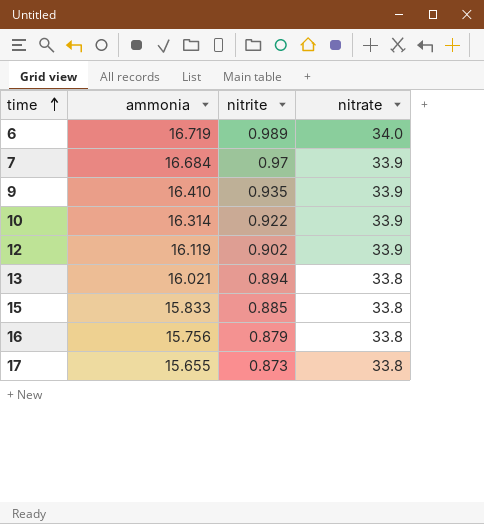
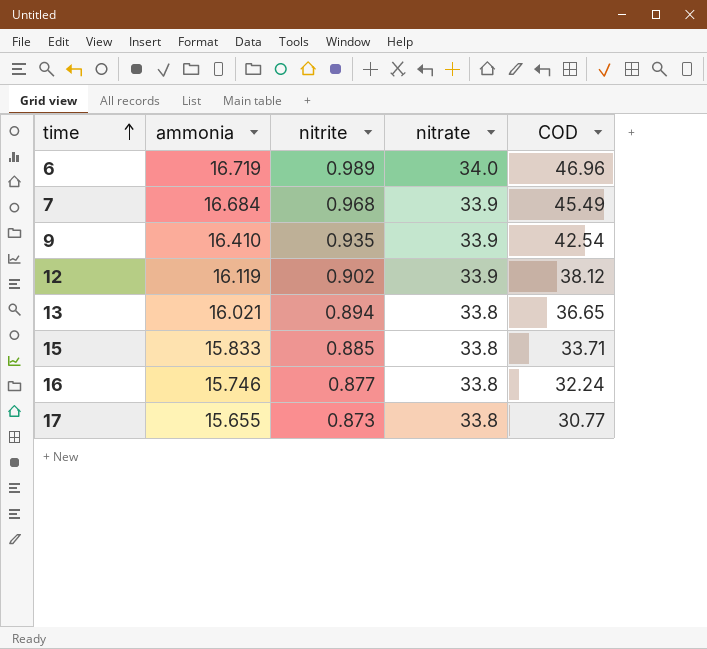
column COD | position: none -> 5
row 10: 16.314 | 0.922 | 33.9 -> none
7 | nitrite: 0.97 -> 0.968
16 | ammonia: 15.756 -> 15.746
16 | nitrite: 0.879 -> 0.877

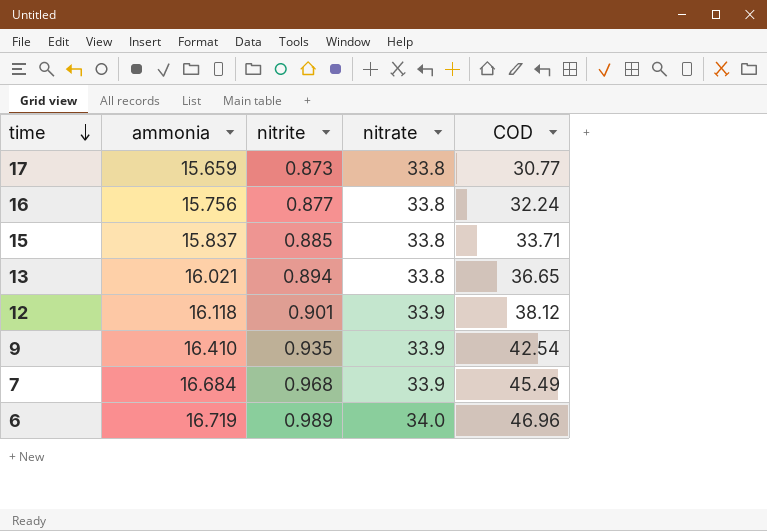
row order: time ascending -> time descending
17 | ammonia: 15.655 -> 15.659
16 | ammonia: 15.746 -> 15.756
15 | ammonia: 15.833 -> 15.837
12 | ammonia: 16.119 -> 16.118
12 | nitrite: 0.902 -> 0.901

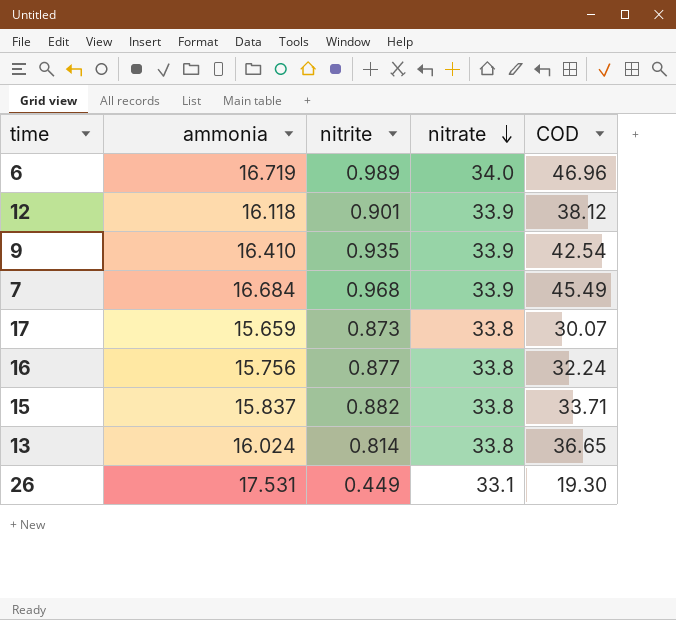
row order: time descending -> nitrate descending
17 | COD: 30.77 -> 30.07
15 | nitrite: 0.885 -> 0.882
13 | ammonia: 16.021 -> 16.024
13 | nitrite: 0.894 -> 0.814
row 26: none -> 17.531 | 0.449 | 33.1 | 19.30

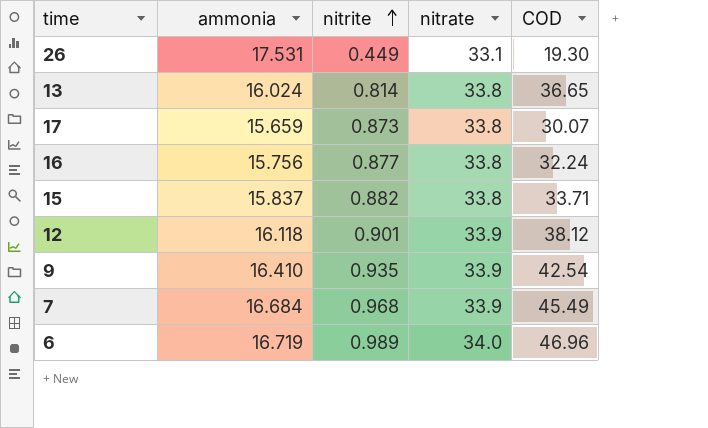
row order: nitrate descending -> nitrite ascending

